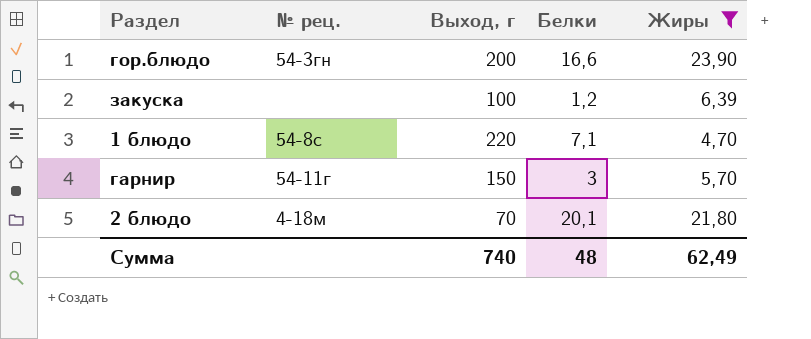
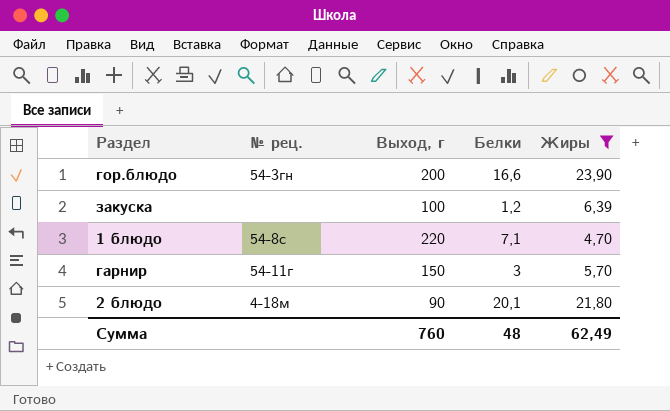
2 блюдо | Выход, г: 70 -> 90
Сумма | Выход, г: 740 -> 760

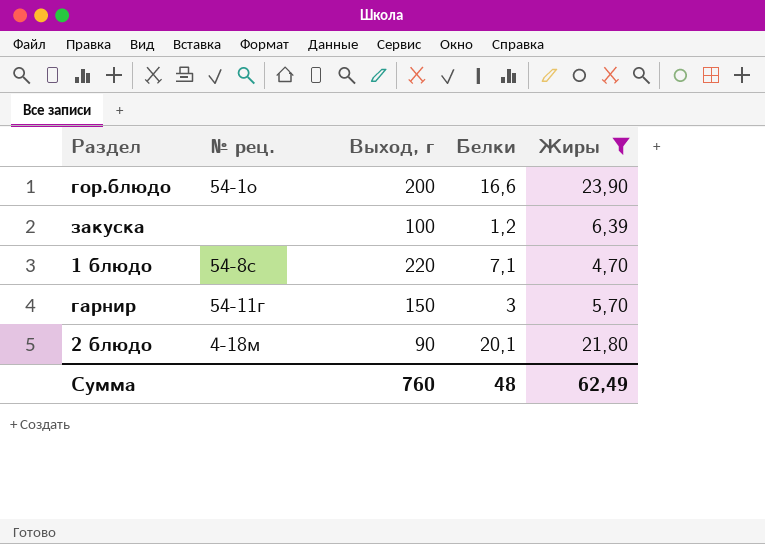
гор.блюдо | № рец.: 54-3гн -> 54-1о

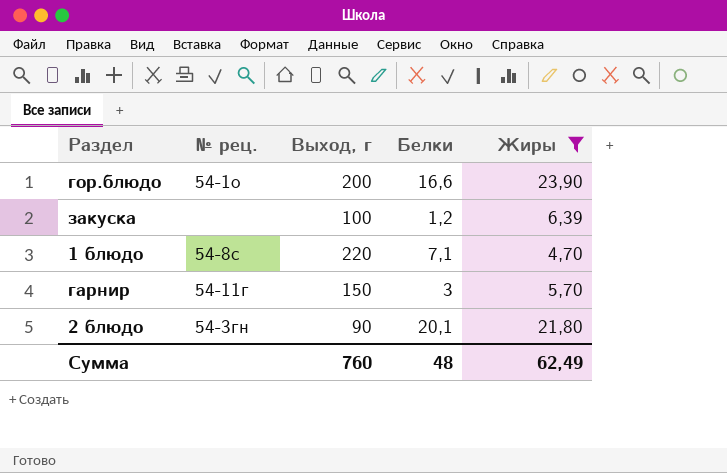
2 блюдо | № рец.: 4-18м -> 54-3гн

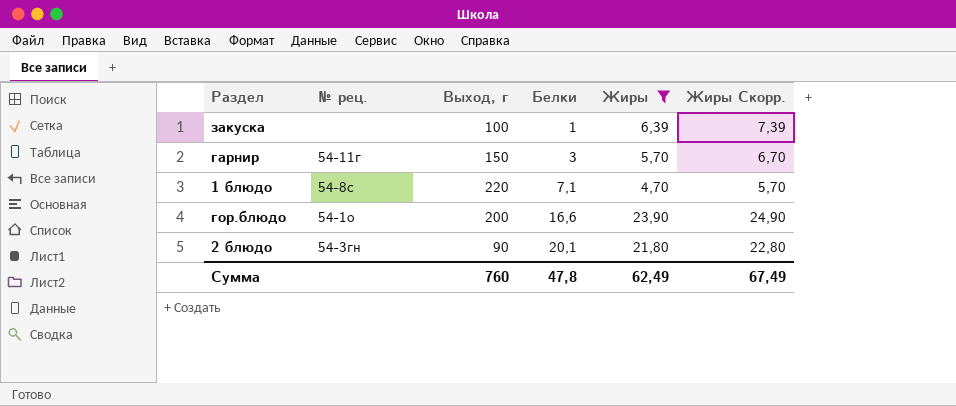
row order: none -> Белки ascending
column Жиры Скорр. | formula: none -> [Жиры] + 1
закуска | Белки: 1,2 -> 1
Сумма | Белки: 48 -> 47,8

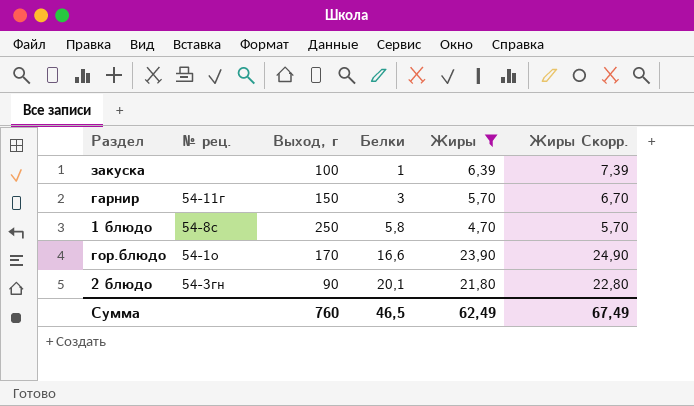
1 блюдо | Выход, г: 220 -> 250
1 блюдо | Белки: 7,1 -> 5,8
гор.блюдо | Выход, г: 200 -> 170
Сумма | Белки: 47,8 -> 46,5

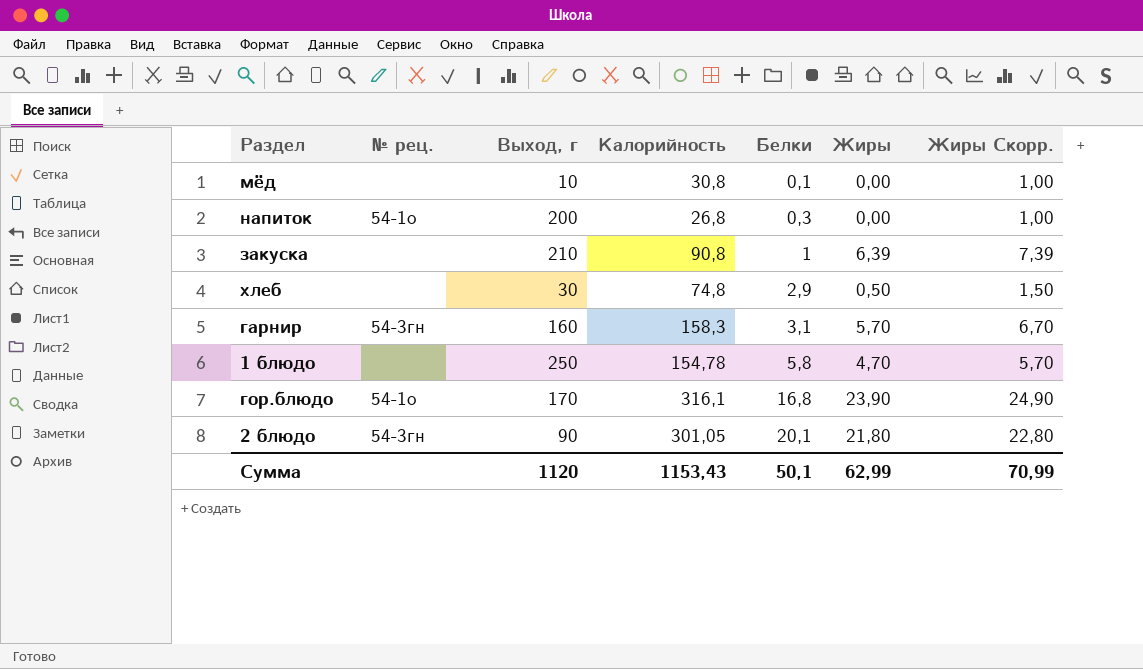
filter: Жиры >= 4,70 -> none
column Калорийность | position: none -> 4
закуска | Выход, г: 100 -> 210
гарнир | № рец.: 54-11г -> 54-3гн
гарнир | Выход, г: 150 -> 160
гарнир | Белки: 3 -> 3,1
1 блюдо | № рец.: 54-8с -> none
гор.блюдо | Белки: 16,6 -> 16,8
Сумма | Выход, г: 760 -> 1120
Сумма | Белки: 46,5 -> 50,1
Сумма | Жиры: 62,49 -> 62,99
Сумма | Жиры Скорр.: 67,49 -> 70,99

